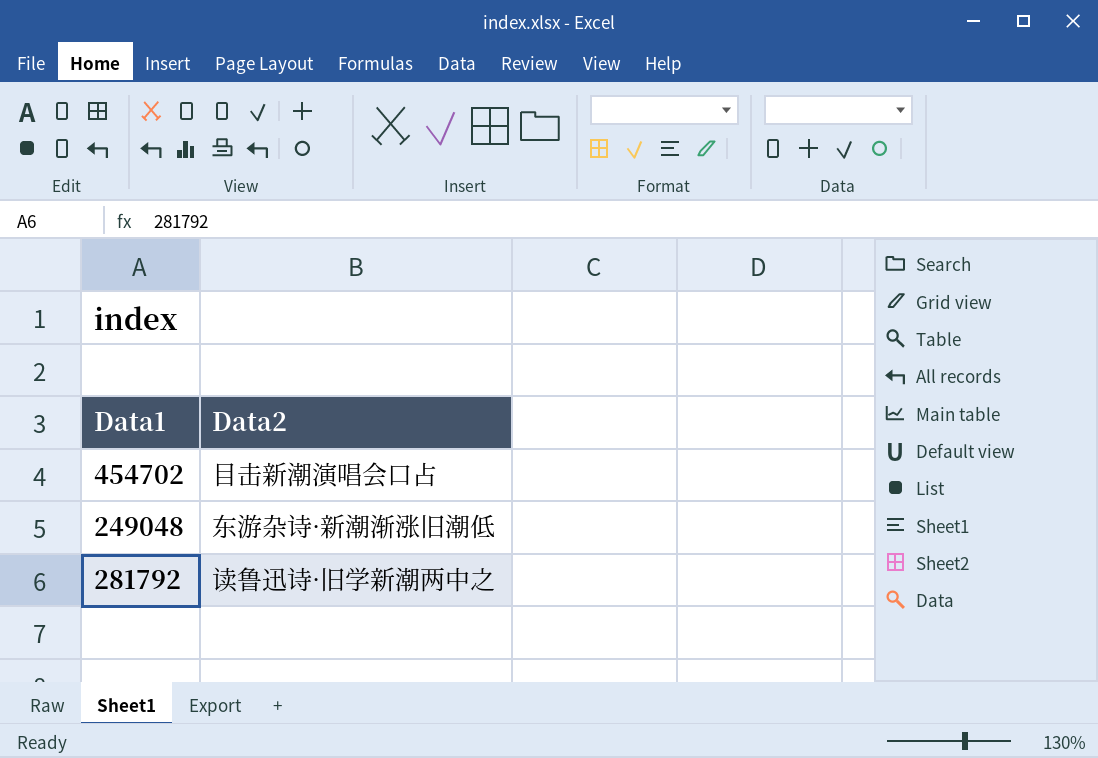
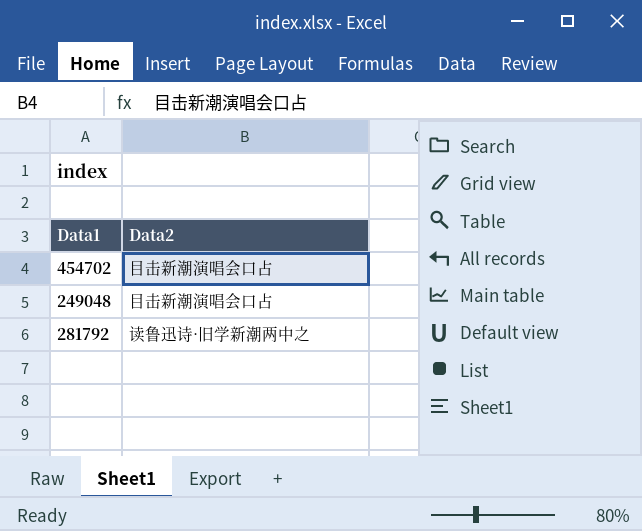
249048 | Data2: 东游杂诗·新潮渐涨旧潮低 -> 目击新潮演唱会口占

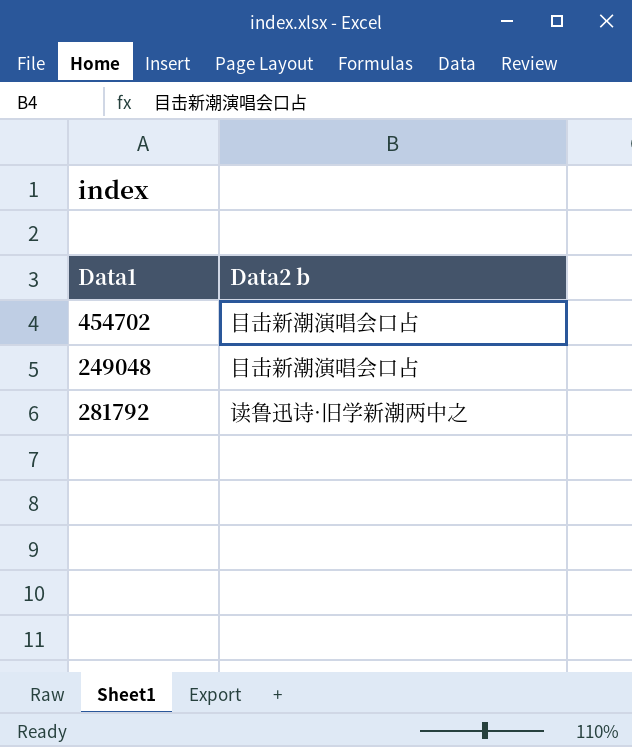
column name: Data2 -> Data2 b

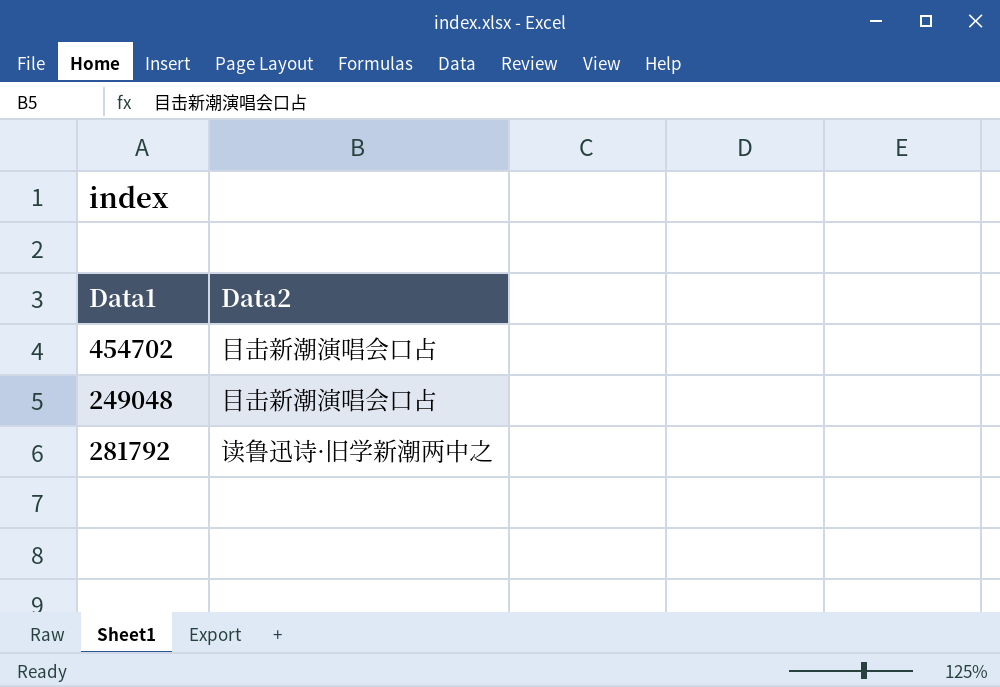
column name: Data2 b -> Data2

